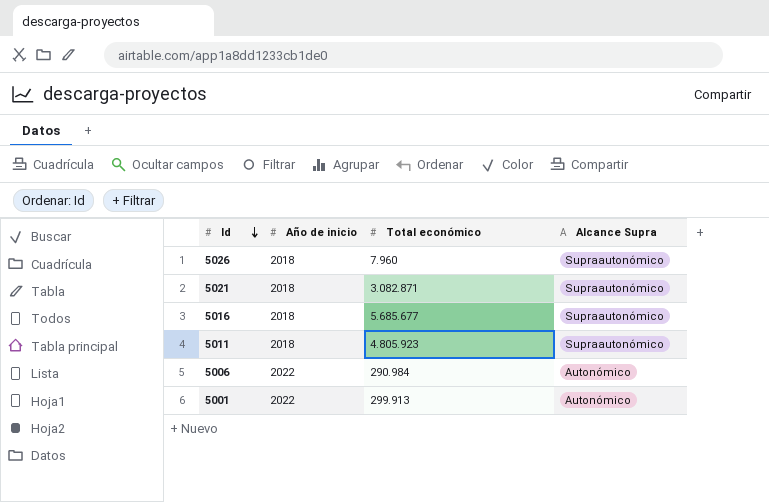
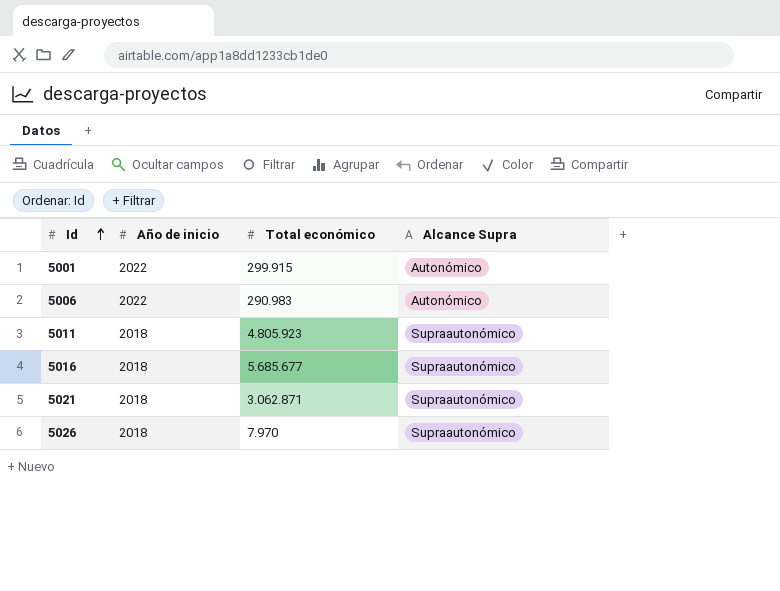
row order: Id descending -> Id ascending
5001 | Total económico: 299.913 -> 299.915
5006 | Total económico: 290.984 -> 290.983
5021 | Total económico: 3.082.871 -> 3.062.871
5026 | Total económico: 7.960 -> 7.970

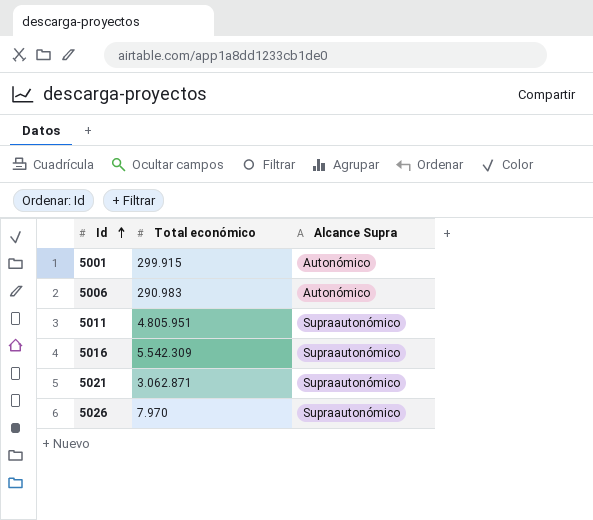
column Año de inicio | position: 2 -> none
5011 | Total económico: 4.805.923 -> 4.805.951
5016 | Total económico: 5.685.677 -> 5.542.309

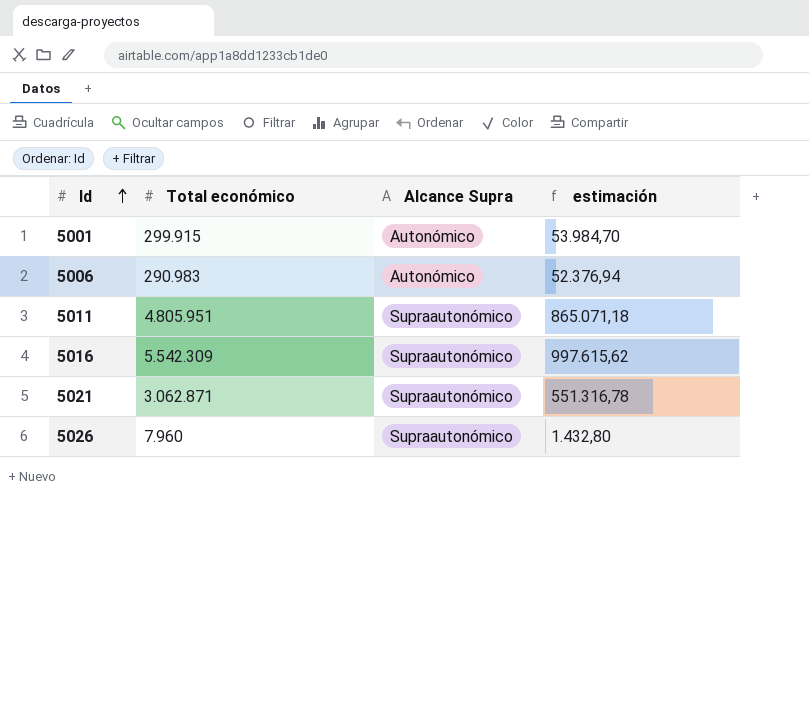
column estimación | formula: none -> [Total económico] * 0,18
5026 | Total económico: 7.970 -> 7.960

